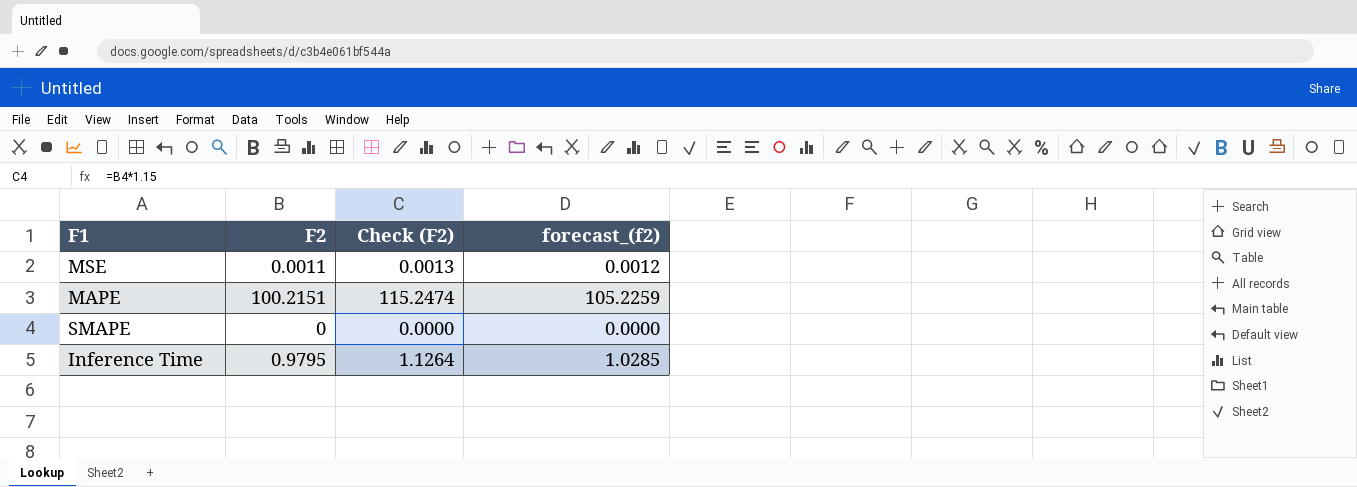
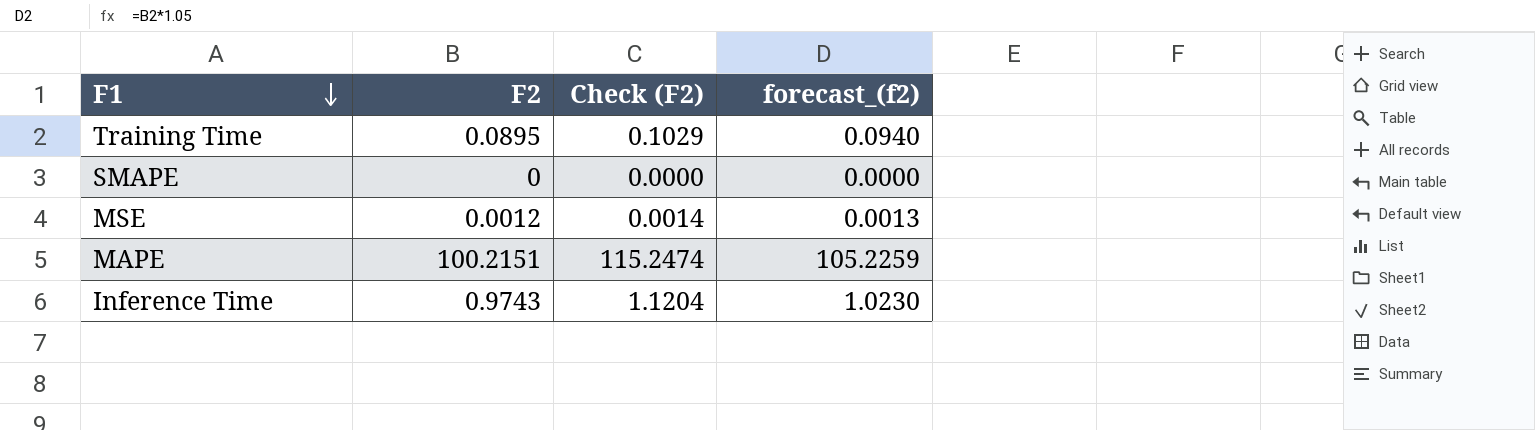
row order: none -> F1 descending
row Training Time: none -> 0.0895 | 0.1029 | 0.0940
MSE | F2: 0.0011 -> 0.0012
MSE | Check (F2): 0.0013 -> 0.0014
MSE | forecast_(f2): 0.0012 -> 0.0013
Inference Time | F2: 0.9795 -> 0.9743
Inference Time | Check (F2): 1.1264 -> 1.1204
Inference Time | forecast_(f2): 1.0285 -> 1.0230

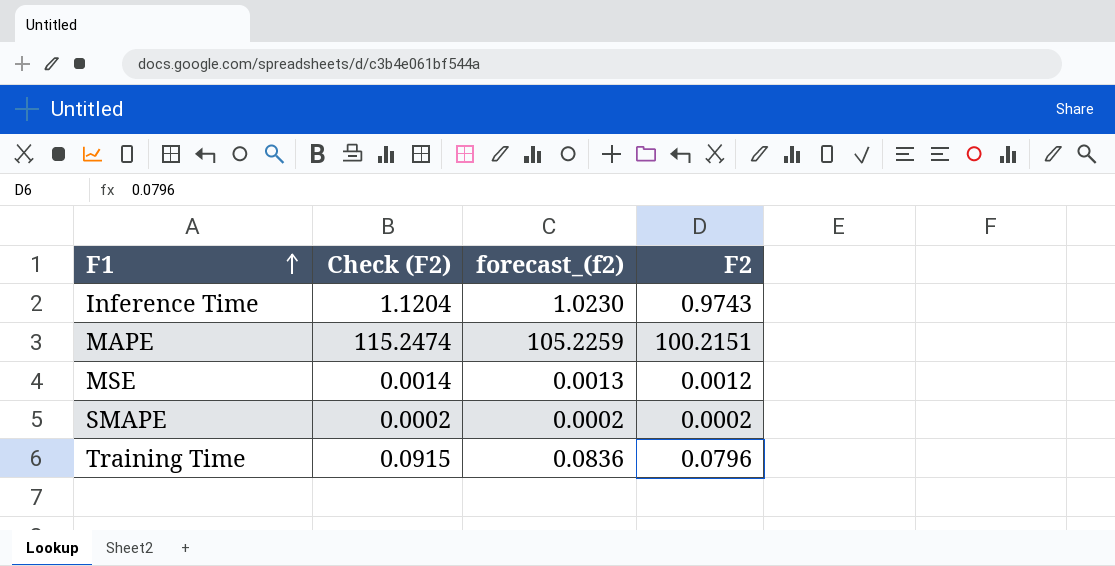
row order: F1 descending -> F1 ascending
column F2 | position: 2 -> 4
SMAPE | Check (F2): 0.0000 -> 0.0002
SMAPE | forecast_(f2): 0.0000 -> 0.0002
SMAPE | F2: 0 -> 0.0002
Training Time | Check (F2): 0.1029 -> 0.0915
Training Time | forecast_(f2): 0.0940 -> 0.0836
Training Time | F2: 0.0895 -> 0.0796

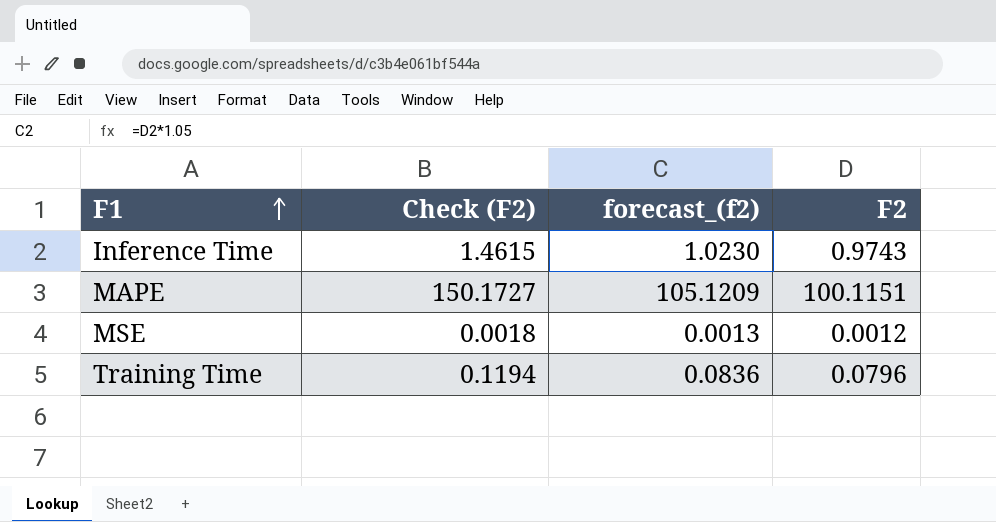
column Check (F2) | formula: [F2] * 1.15 -> [F2] * 1.5
row SMAPE: 0.0002 | 0.0002 | 0.0002 -> none
MAPE | forecast_(f2): 105.2259 -> 105.1209
MAPE | F2: 100.2151 -> 100.1151

